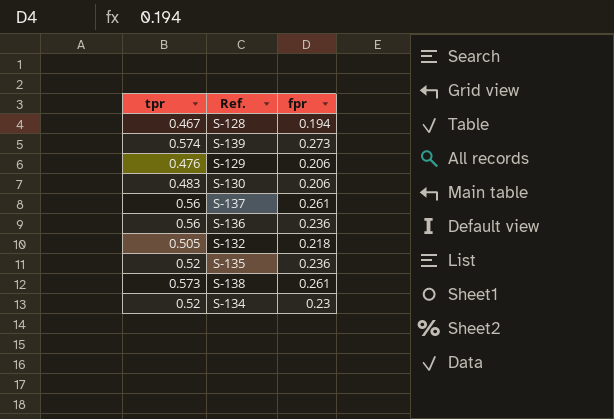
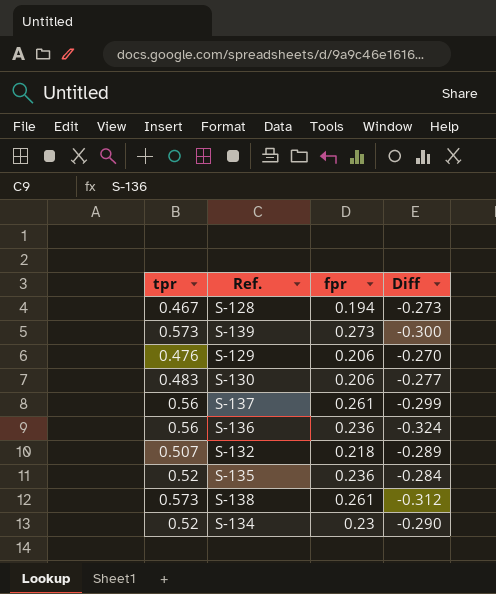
column Diff | formula: none -> [fpr] - [tpr]
S-139 | tpr: 0.574 -> 0.573
S-132 | tpr: 0.505 -> 0.507

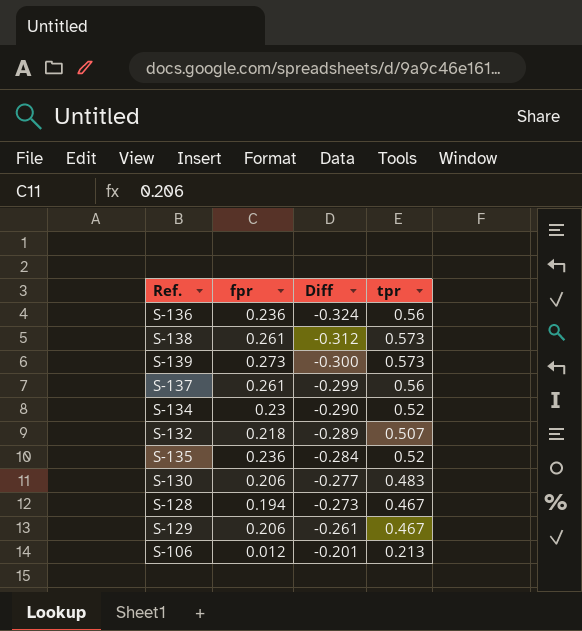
row order: none -> Diff ascending
column tpr | position: 1 -> 4
S-129 | Diff: -0.270 -> -0.261
S-129 | tpr: 0.476 -> 0.467
row S-106: none -> 0.012 | -0.201 | 0.213

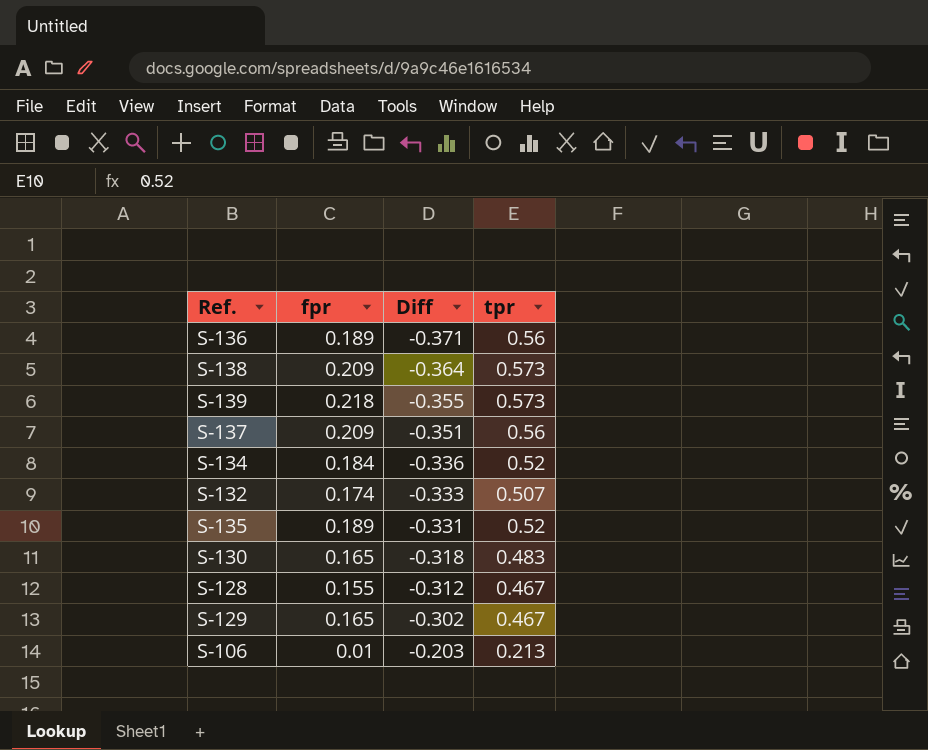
S-136 | fpr: 0.236 -> 0.189
S-136 | Diff: -0.324 -> -0.371
S-138 | fpr: 0.261 -> 0.209
S-138 | Diff: -0.312 -> -0.364
S-139 | fpr: 0.273 -> 0.218
S-139 | Diff: -0.300 -> -0.355
S-137 | fpr: 0.261 -> 0.209
S-137 | Diff: -0.299 -> -0.351
S-134 | fpr: 0.23 -> 0.184
S-134 | Diff: -0.290 -> -0.336
S-132 | fpr: 0.218 -> 0.174
S-132 | Diff: -0.289 -> -0.333
S-135 | fpr: 0.236 -> 0.189
S-135 | Diff: -0.284 -> -0.331
S-130 | fpr: 0.206 -> 0.165
S-130 | Diff: -0.277 -> -0.318
S-128 | fpr: 0.194 -> 0.155
S-128 | Diff: -0.273 -> -0.312
S-129 | fpr: 0.206 -> 0.165
S-129 | Diff: -0.261 -> -0.302
S-106 | fpr: 0.012 -> 0.01
S-106 | Diff: -0.201 -> -0.203

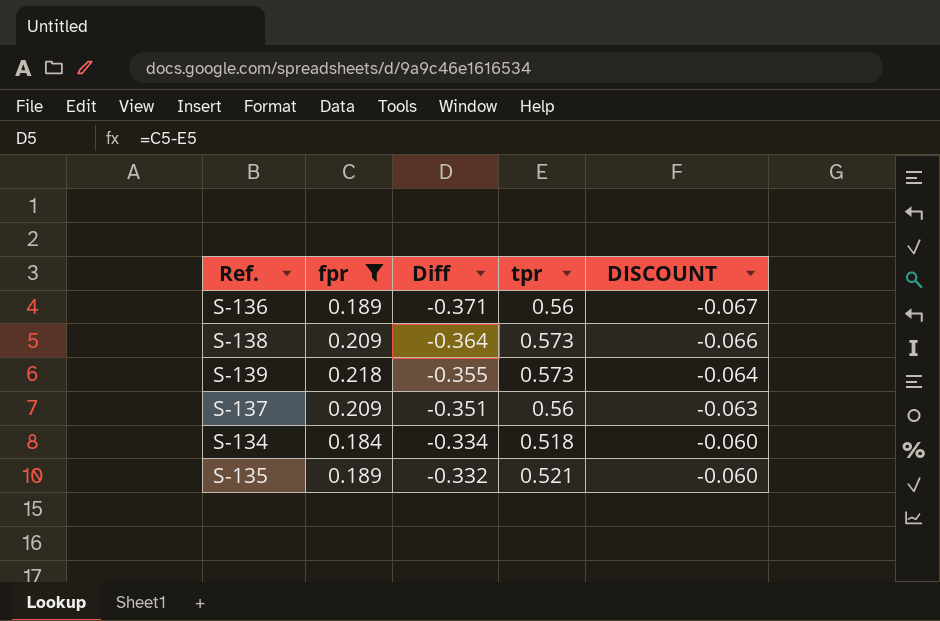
filter: none -> fpr >= 0.184
column DISCOUNT | formula: none -> [Diff] * 0.18
S-134 | Diff: -0.336 -> -0.334
S-134 | tpr: 0.52 -> 0.518
S-135 | Diff: -0.331 -> -0.332
S-135 | tpr: 0.52 -> 0.521

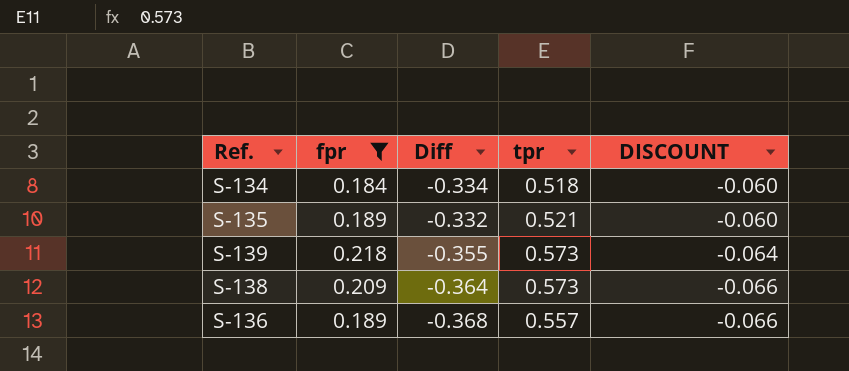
row order: Diff ascending -> DISCOUNT descending
row S-137: 0.209 | -0.351 | 0.56 | -0.063 -> none
S-136 | Diff: -0.371 -> -0.368
S-136 | tpr: 0.56 -> 0.557
S-136 | DISCOUNT: -0.067 -> -0.066

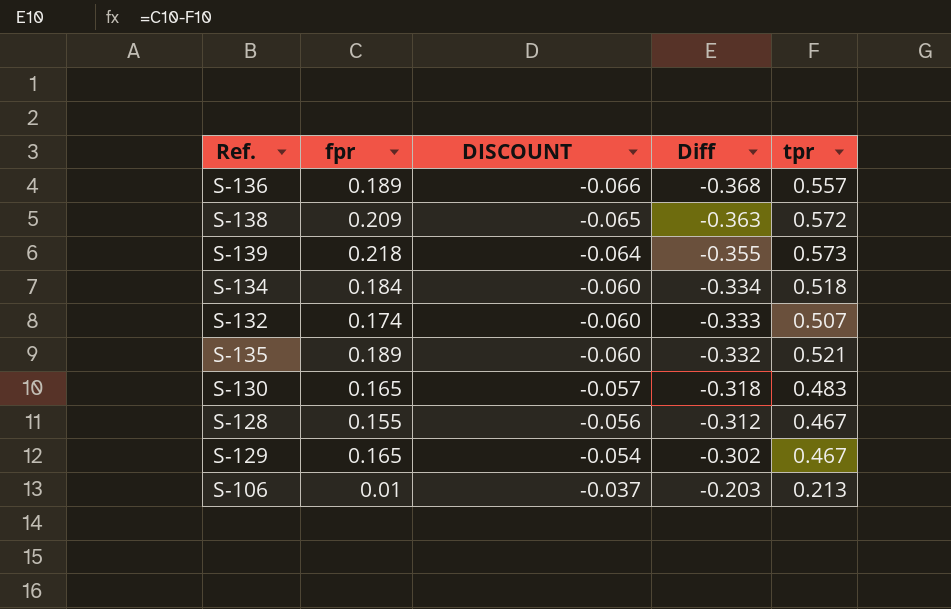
filter: fpr >= 0.184 -> none
row order: DISCOUNT descending -> DISCOUNT ascending
column DISCOUNT | position: 5 -> 3
S-138 | DISCOUNT: -0.066 -> -0.065
S-138 | Diff: -0.364 -> -0.363
S-138 | tpr: 0.573 -> 0.572

